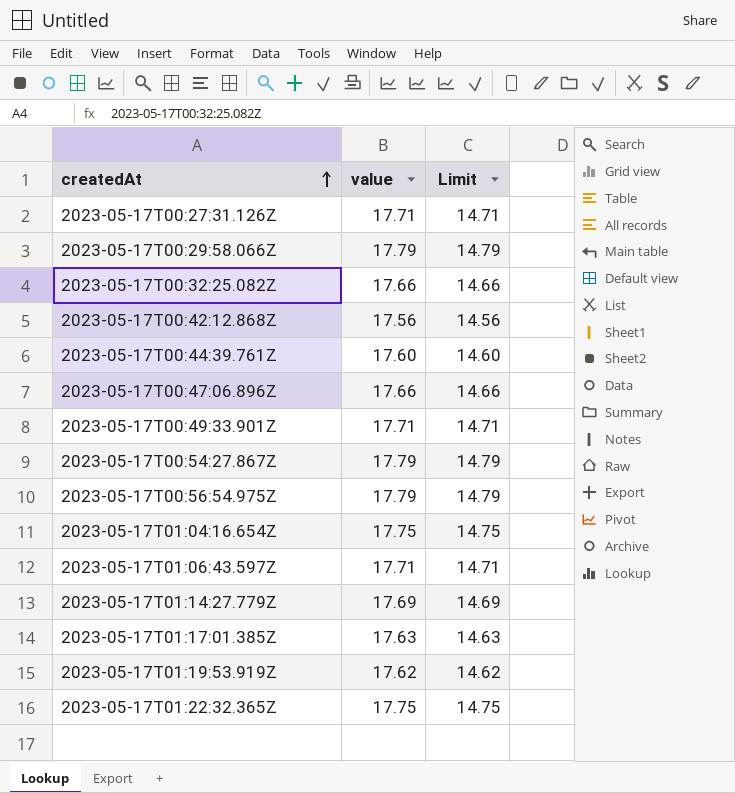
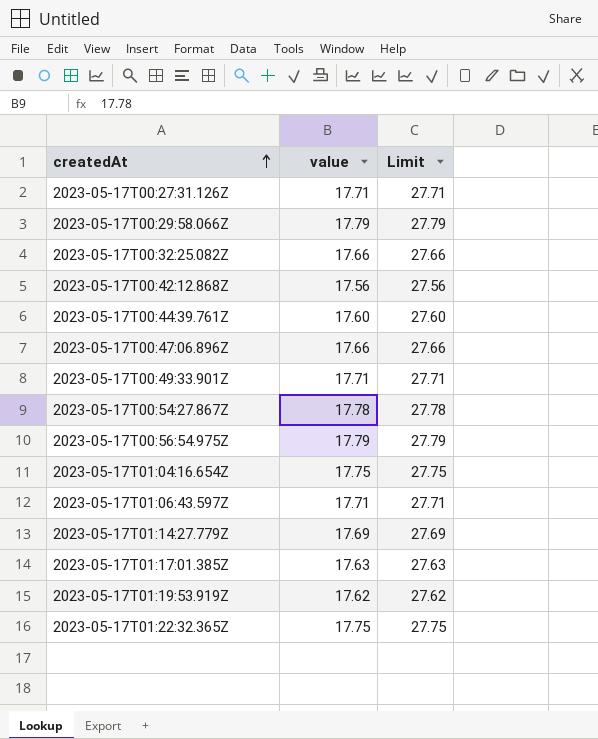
column Limit | formula: [value] - 3 -> [value] + 10
2023-05-17T00:54:27.867Z | value: 17.79 -> 17.78

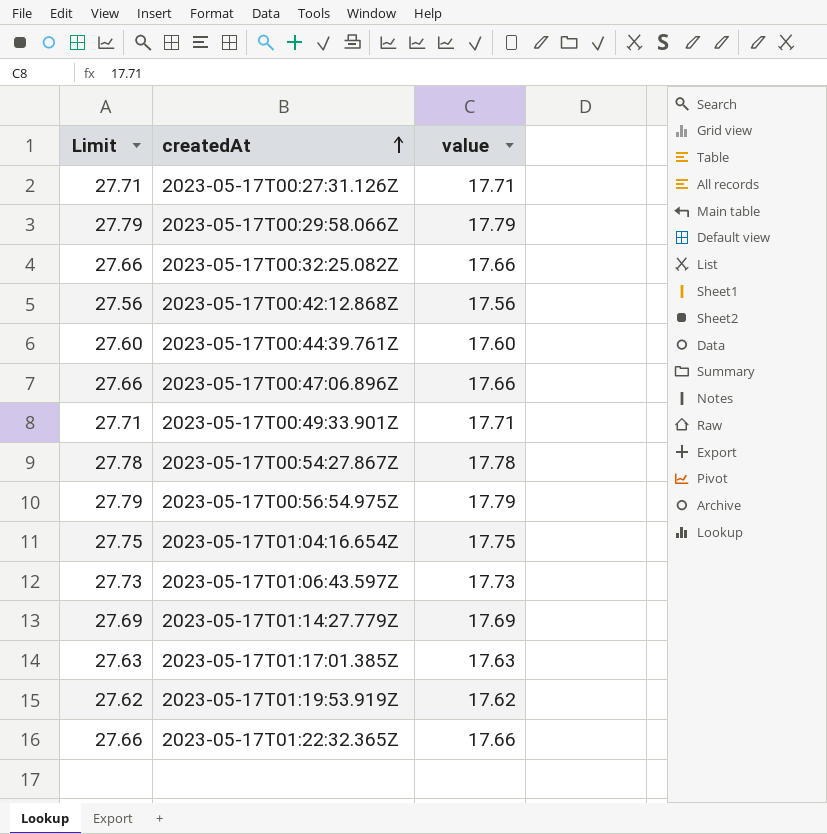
column Limit | position: 3 -> 1
2023-05-17T01:06:43.597Z | Limit: 27.71 -> 27.73
2023-05-17T01:06:43.597Z | value: 17.71 -> 17.73
2023-05-17T01:22:32.365Z | Limit: 27.75 -> 27.66
2023-05-17T01:22:32.365Z | value: 17.75 -> 17.66

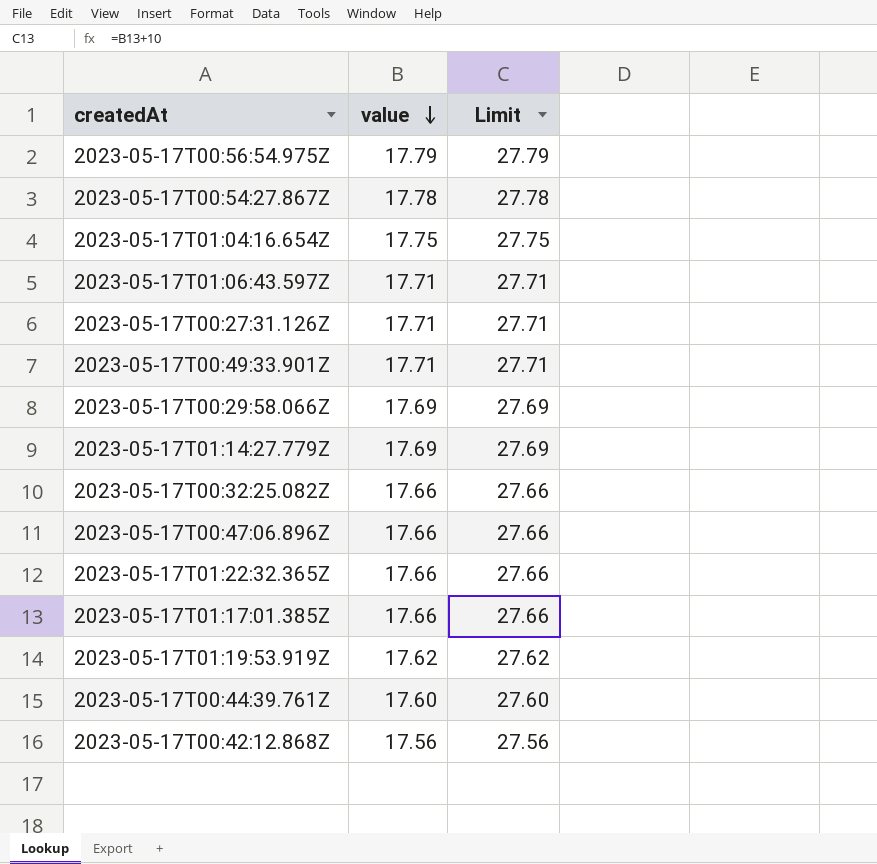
row order: createdAt ascending -> value descending
column Limit | position: 1 -> 3
2023-05-17T01:06:43.597Z | value: 17.73 -> 17.71
2023-05-17T01:06:43.597Z | Limit: 27.73 -> 27.71
2023-05-17T00:29:58.066Z | value: 17.79 -> 17.69
2023-05-17T00:29:58.066Z | Limit: 27.79 -> 27.69
2023-05-17T01:17:01.385Z | value: 17.63 -> 17.66
2023-05-17T01:17:01.385Z | Limit: 27.63 -> 27.66

